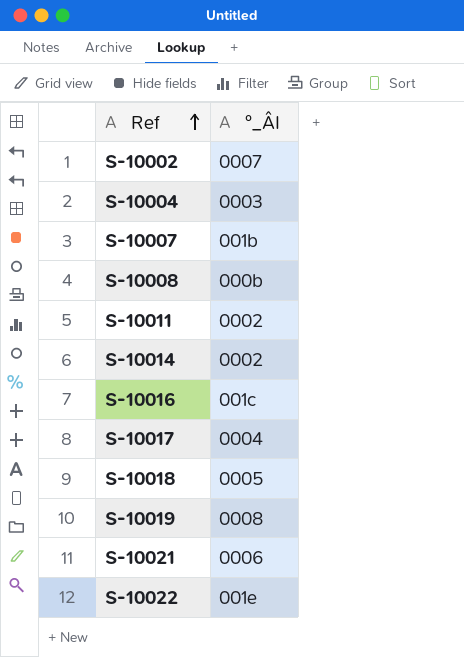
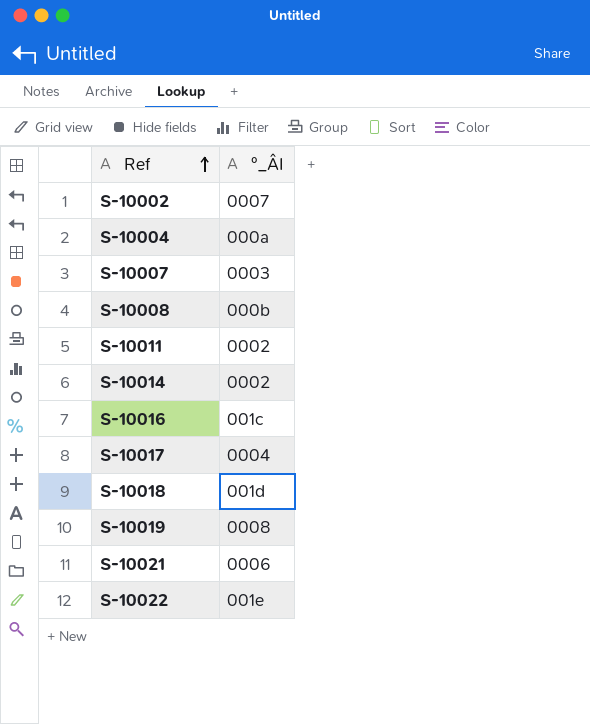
S-10004 | °_ÂI: 0003 -> 000a
S-10007 | °_ÂI: 001b -> 0003
S-10018 | °_ÂI: 0005 -> 001d

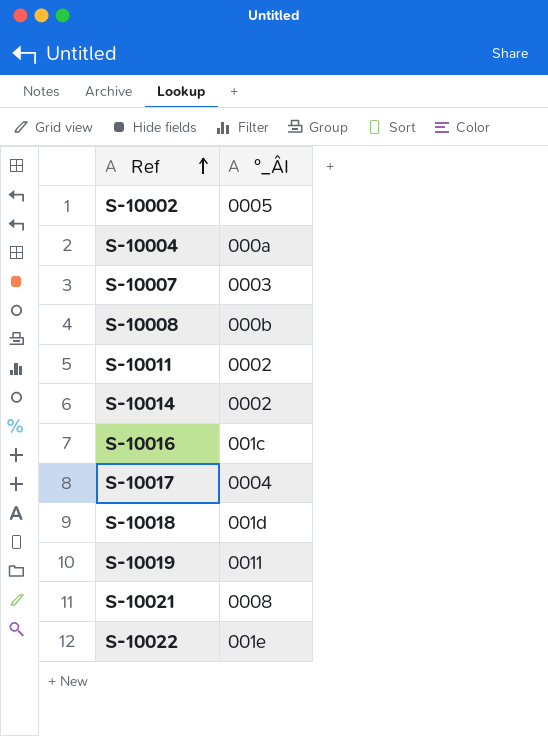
S-10002 | °_ÂI: 0007 -> 0005
S-10019 | °_ÂI: 0008 -> 0011
S-10021 | °_ÂI: 0006 -> 0008

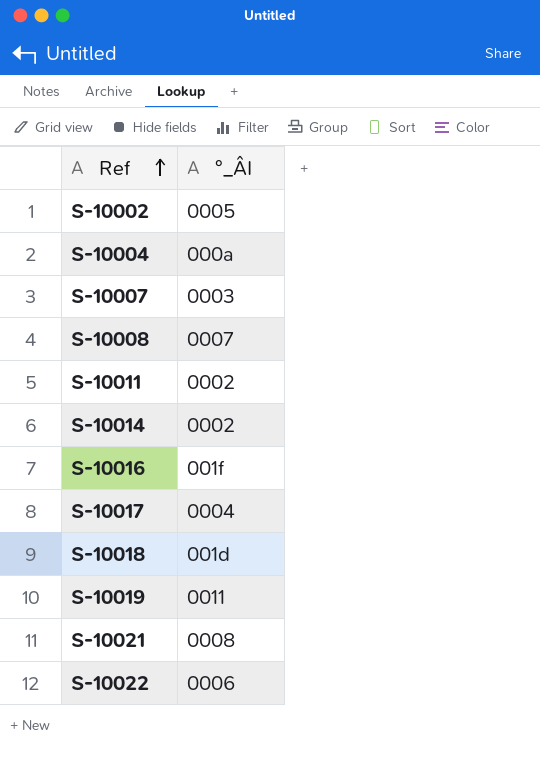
S-10008 | °_ÂI: 000b -> 0007
S-10016 | °_ÂI: 001c -> 001f
S-10022 | °_ÂI: 001e -> 0006

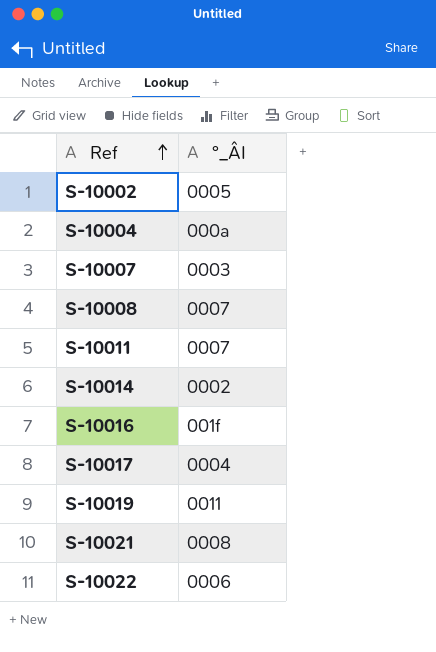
row S-10018: 001d -> none
S-10011 | °_ÂI: 0002 -> 0007

